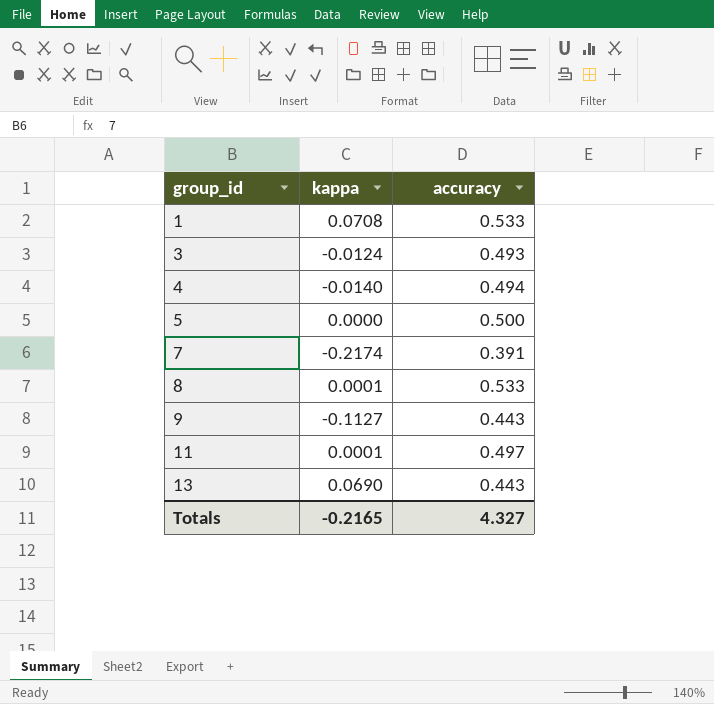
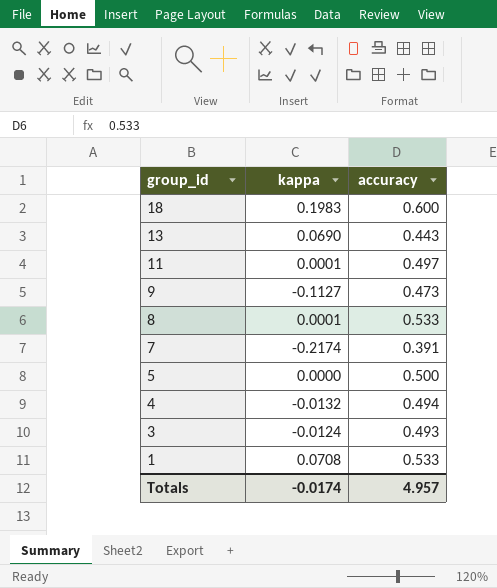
row order: group_id ascending -> group_id descending
row 18: none -> 0.1983 | 0.600
9 | accuracy: 0.443 -> 0.473
4 | kappa: -0.0140 -> -0.0132
Totals | kappa: -0.2165 -> -0.0174
Totals | accuracy: 4.327 -> 4.957

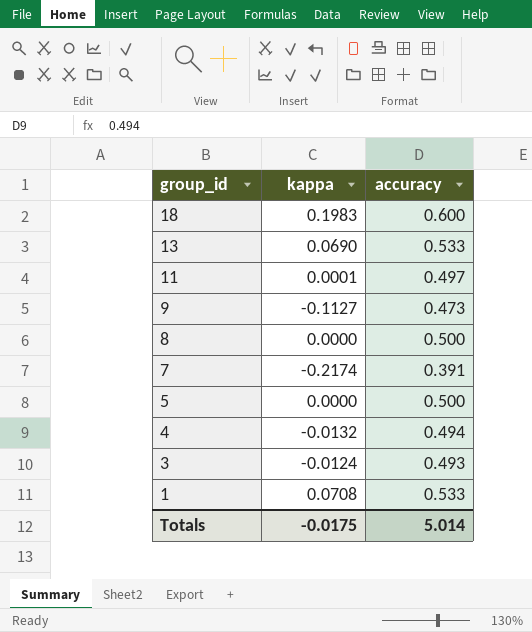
13 | accuracy: 0.443 -> 0.533
8 | kappa: 0.0001 -> 0.0000
8 | accuracy: 0.533 -> 0.500
Totals | kappa: -0.0174 -> -0.0175
Totals | accuracy: 4.957 -> 5.014

